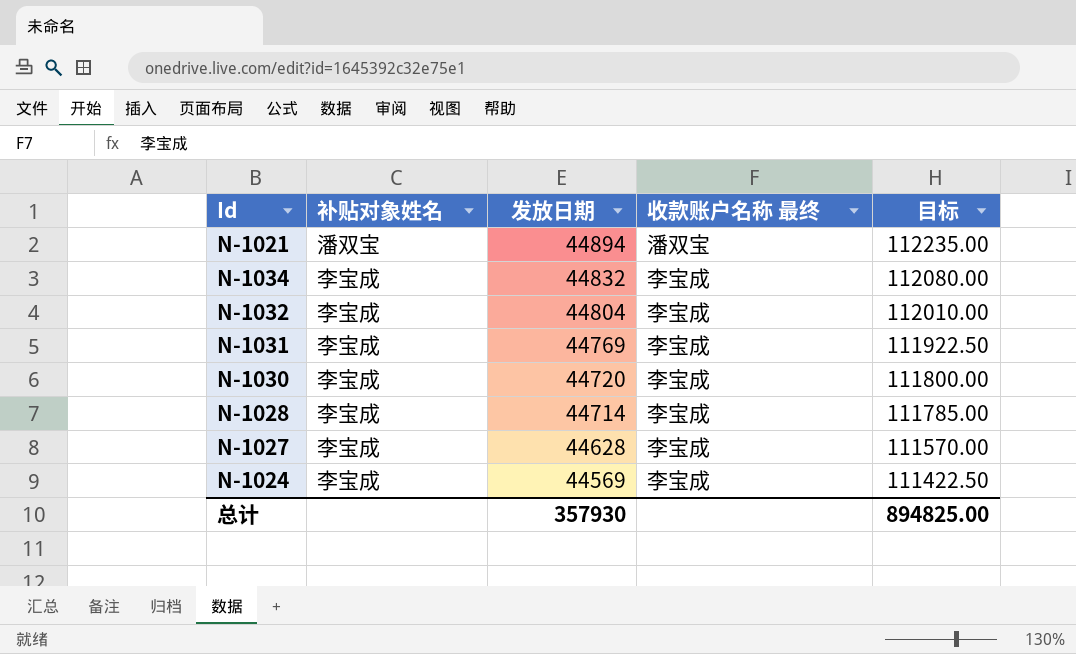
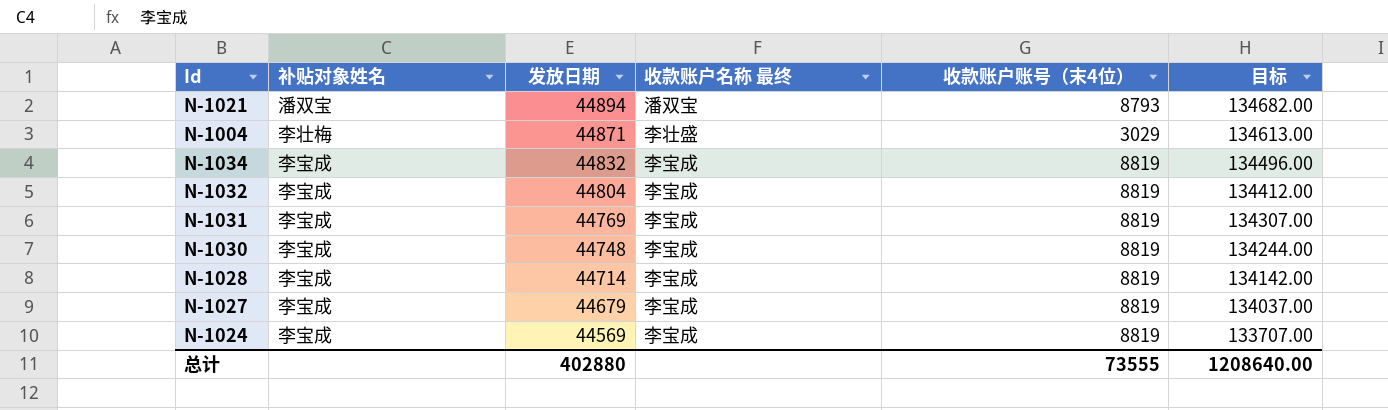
column 收款账户账号（末4位） | position: none -> 5
column 目标 | formula: [发放日期] * 2.5 -> [发放日期] * 3
row N-1004: none -> 李壮梅 | 44871 | 李壮盛 | 3029 | 134613.00
N-1030 | 发放日期: 44720 -> 44748
N-1027 | 发放日期: 44628 -> 44679
总计 | 发放日期: 357930 -> 402880
总计 | 目标: 894825.00 -> 1208640.00

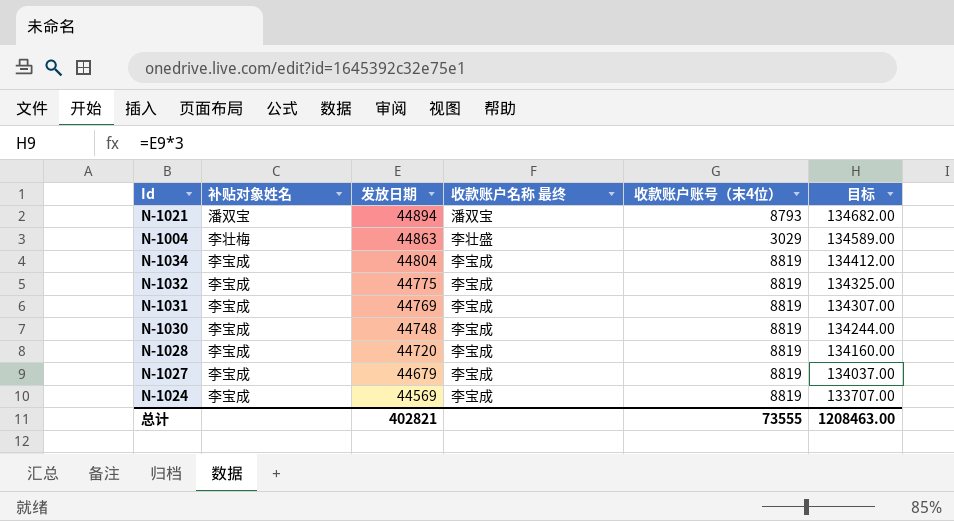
N-1004 | 发放日期: 44871 -> 44863
N-1004 | 目标: 134613.00 -> 134589.00
N-1034 | 发放日期: 44832 -> 44804
N-1034 | 目标: 134496.00 -> 134412.00
N-1032 | 发放日期: 44804 -> 44775
N-1032 | 目标: 134412.00 -> 134325.00
N-1028 | 发放日期: 44714 -> 44720
N-1028 | 目标: 134142.00 -> 134160.00
总计 | 发放日期: 402880 -> 402821
总计 | 目标: 1208640.00 -> 1208463.00

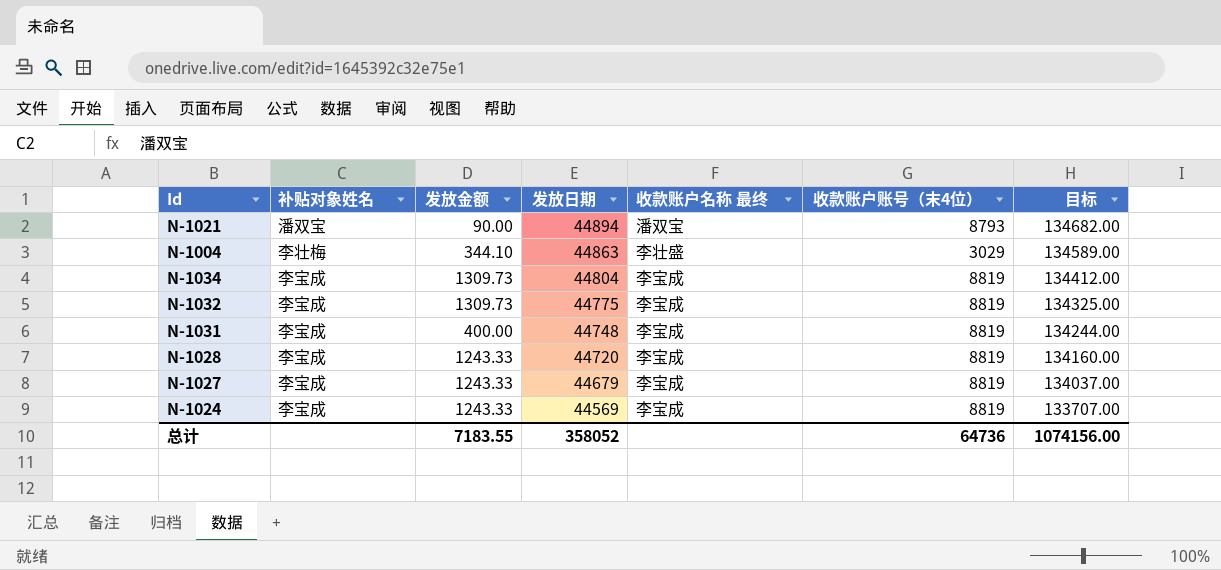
column 发放金额 | position: none -> 3
row N-1030: 李宝成 | 44748 | 李宝成 | 8819 | 134244.00 -> none
N-1031 | 发放日期: 44769 -> 44748
N-1031 | 目标: 134307.00 -> 134244.00
总计 | 发放日期: 402821 -> 358052
总计 | 收款账户账号（末4位）: 73555 -> 64736
总计 | 目标: 1208463.00 -> 1074156.00

